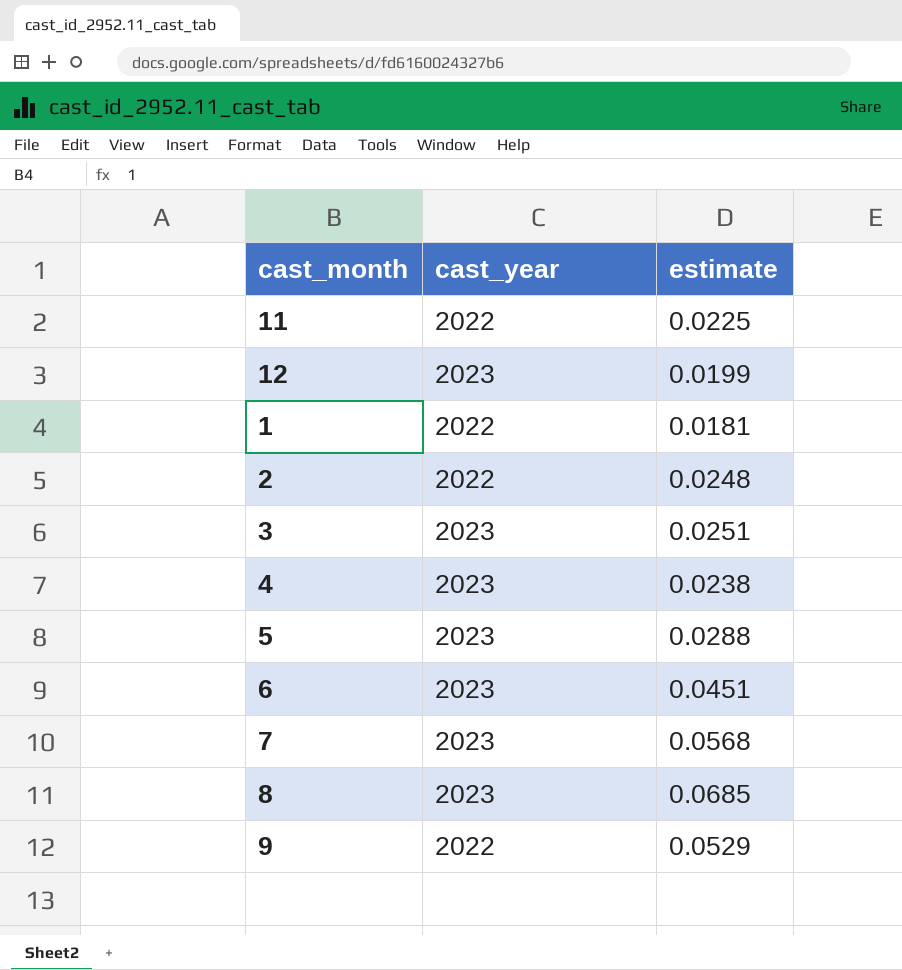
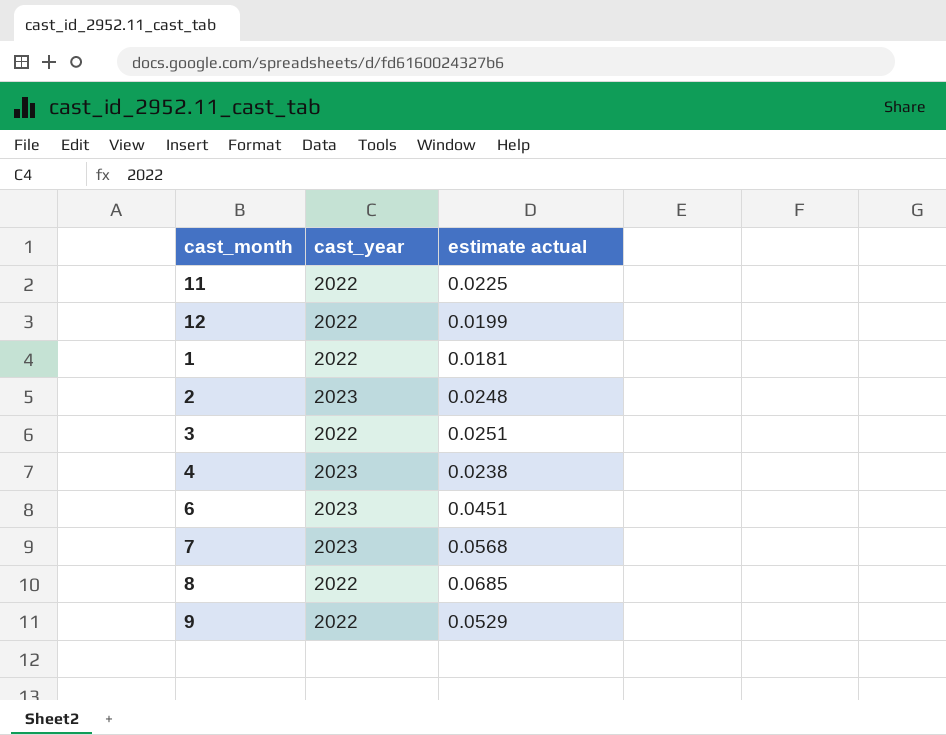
column name: estimate -> estimate actual
row 5: 2023 | 0.0288 -> none
12 | cast_year: 2023 -> 2022
2 | cast_year: 2022 -> 2023
3 | cast_year: 2023 -> 2022
8 | cast_year: 2023 -> 2022

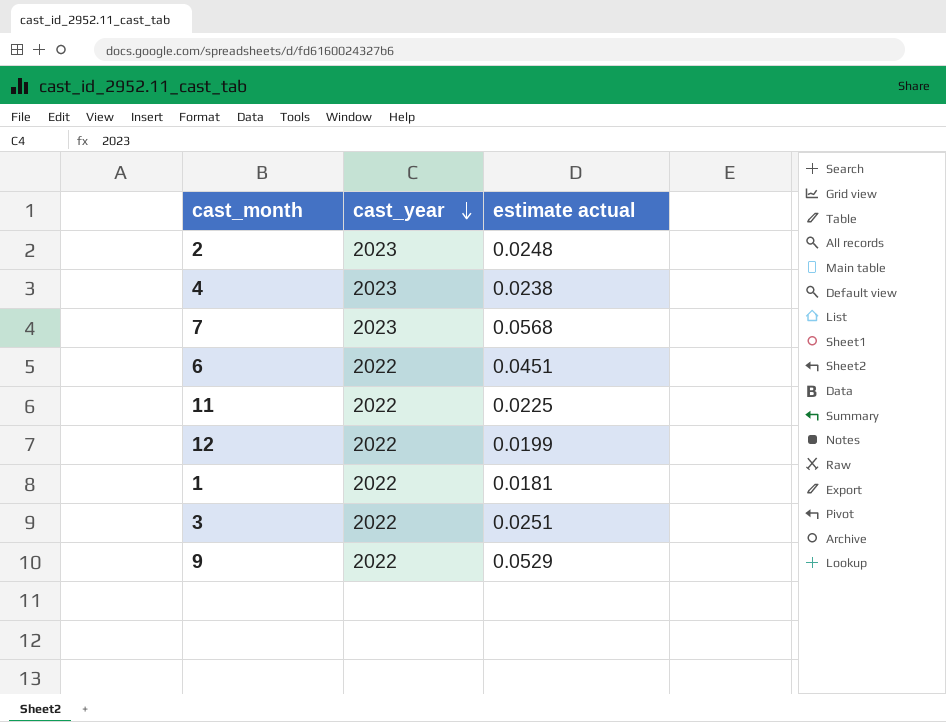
row order: none -> cast_year descending
row 8: 2022 | 0.0685 -> none
6 | cast_year: 2023 -> 2022

